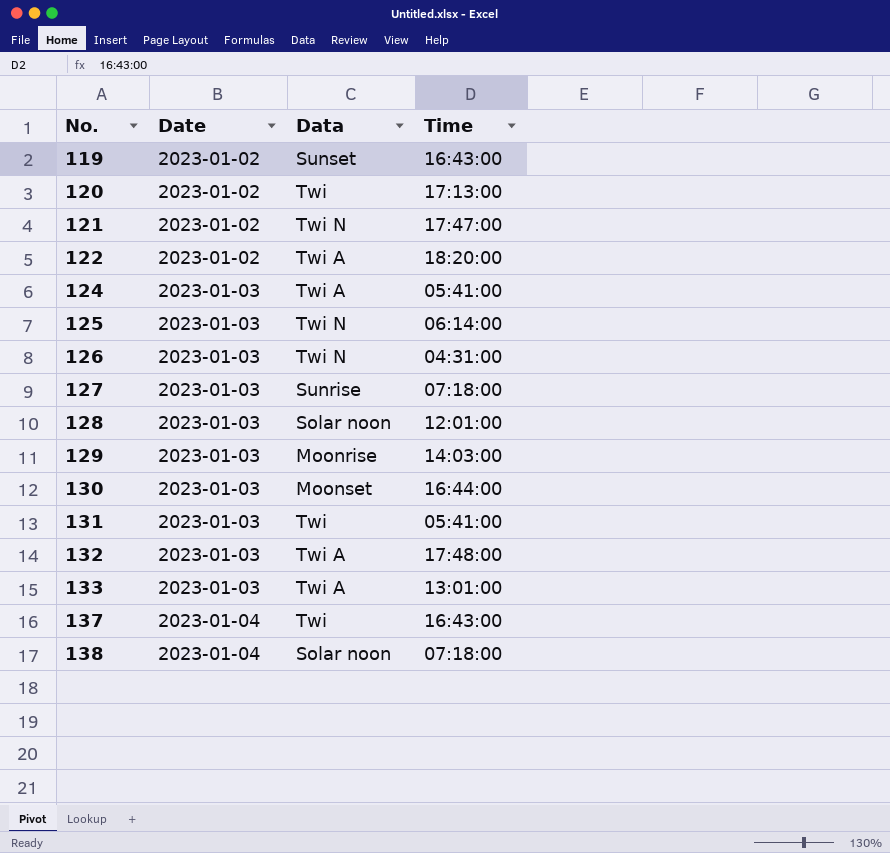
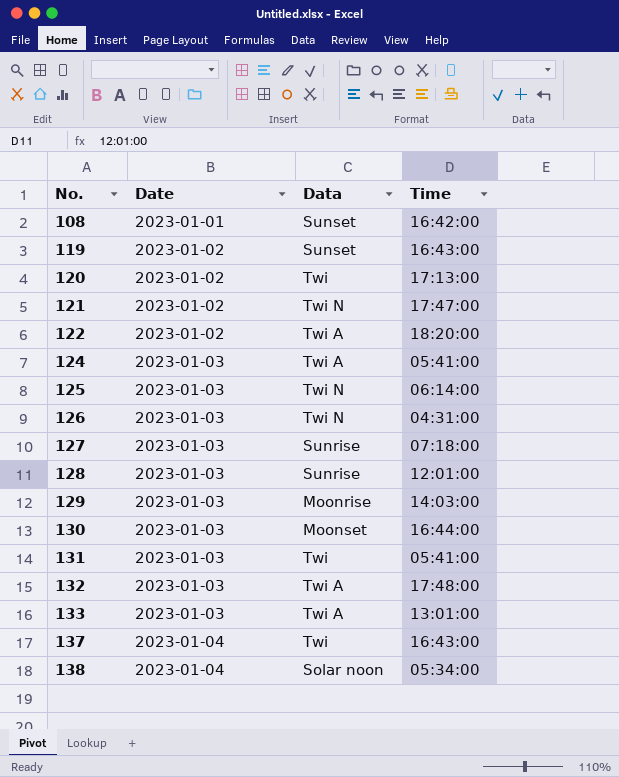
row 108: none -> 2023-01-01 | Sunset | 16:42:00
128 | Data: Solar noon -> Sunrise
138 | Time: 07:18:00 -> 05:34:00

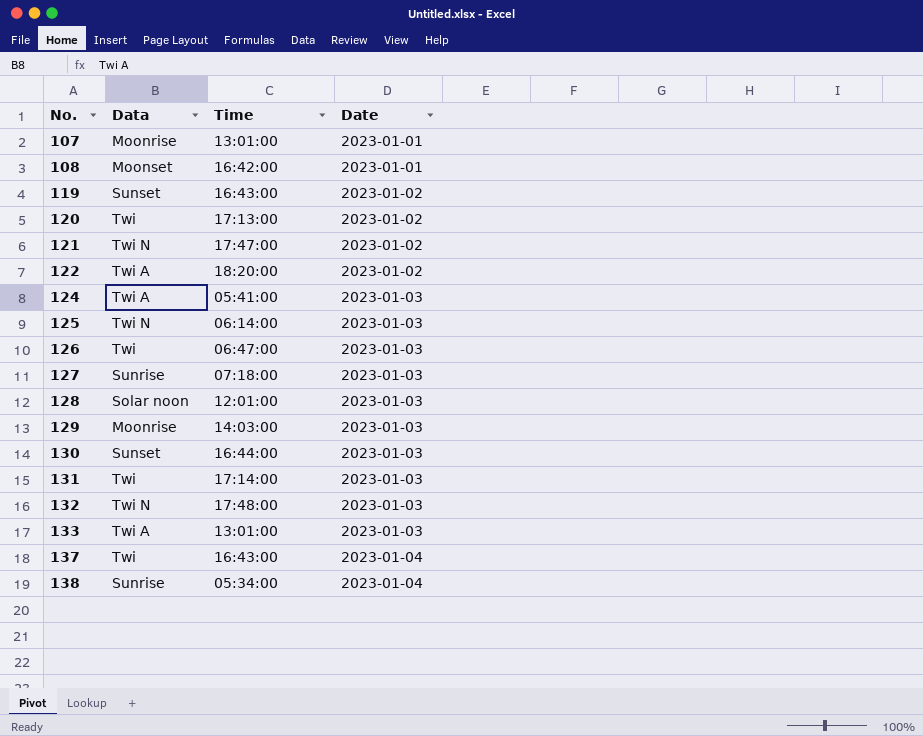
column Date | position: 2 -> 4
row 107: none -> Moonrise | 13:01:00 | 2023-01-01
108 | Data: Sunset -> Moonset
126 | Data: Twi N -> Twi
126 | Time: 04:31:00 -> 06:47:00
128 | Data: Sunrise -> Solar noon
130 | Data: Moonset -> Sunset
131 | Time: 05:41:00 -> 17:14:00
132 | Data: Twi A -> Twi N
138 | Data: Solar noon -> Sunrise

